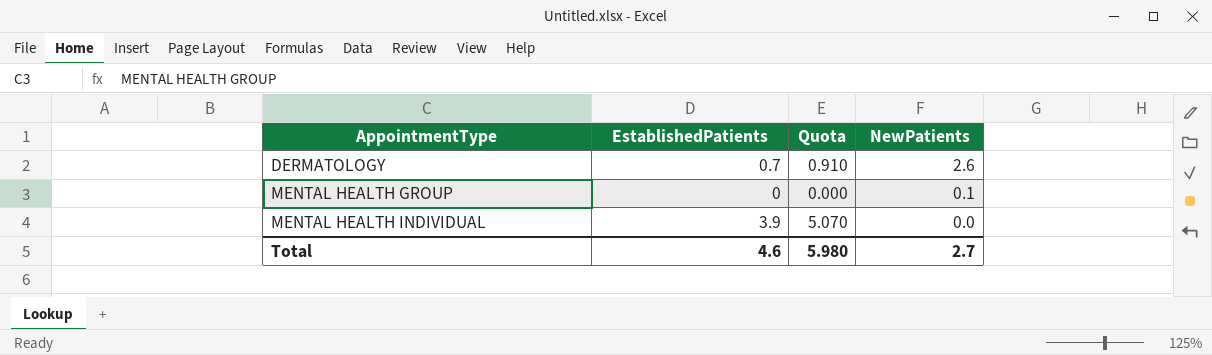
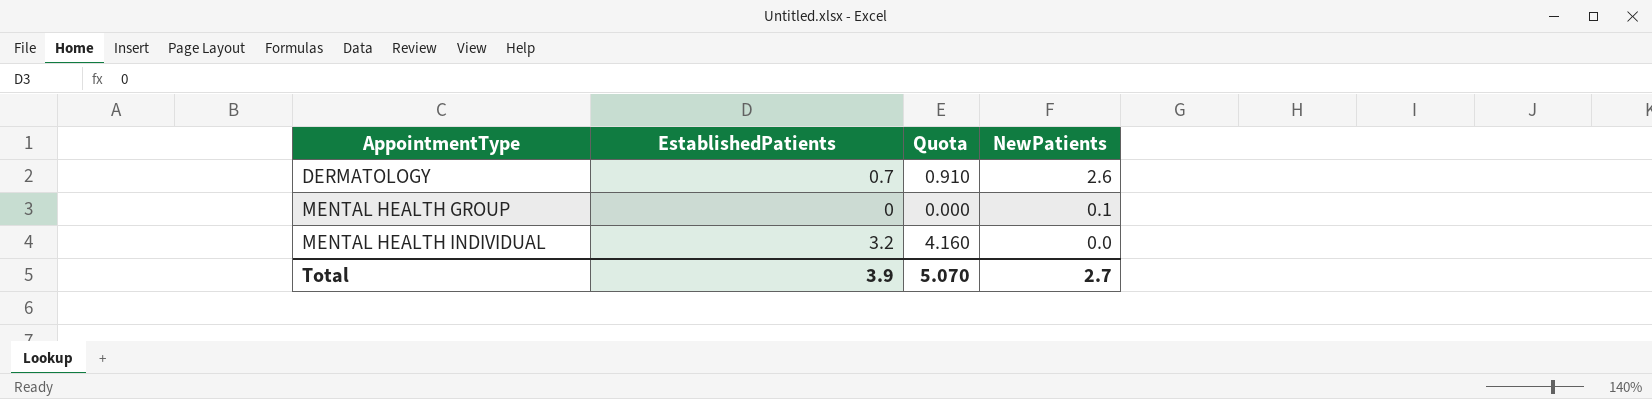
MENTAL HEALTH INDIVIDUAL | EstablishedPatients: 3.9 -> 3.2
MENTAL HEALTH INDIVIDUAL | Quota: 5.070 -> 4.160
Total | EstablishedPatients: 4.6 -> 3.9
Total | Quota: 5.980 -> 5.070

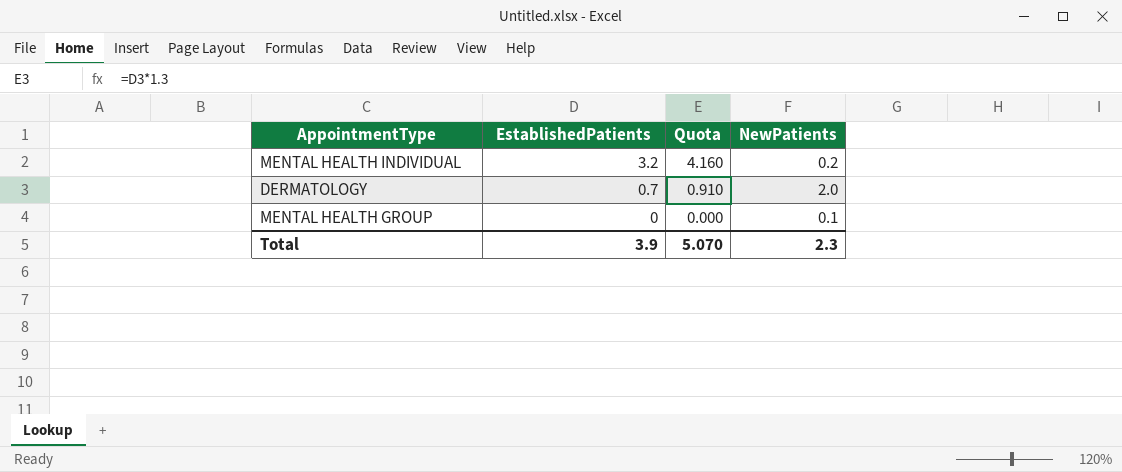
row order: AppointmentType ascending -> EstablishedPatients descending
MENTAL HEALTH INDIVIDUAL | NewPatients: 0.0 -> 0.2
DERMATOLOGY | NewPatients: 2.6 -> 2.0
Total | NewPatients: 2.7 -> 2.3

